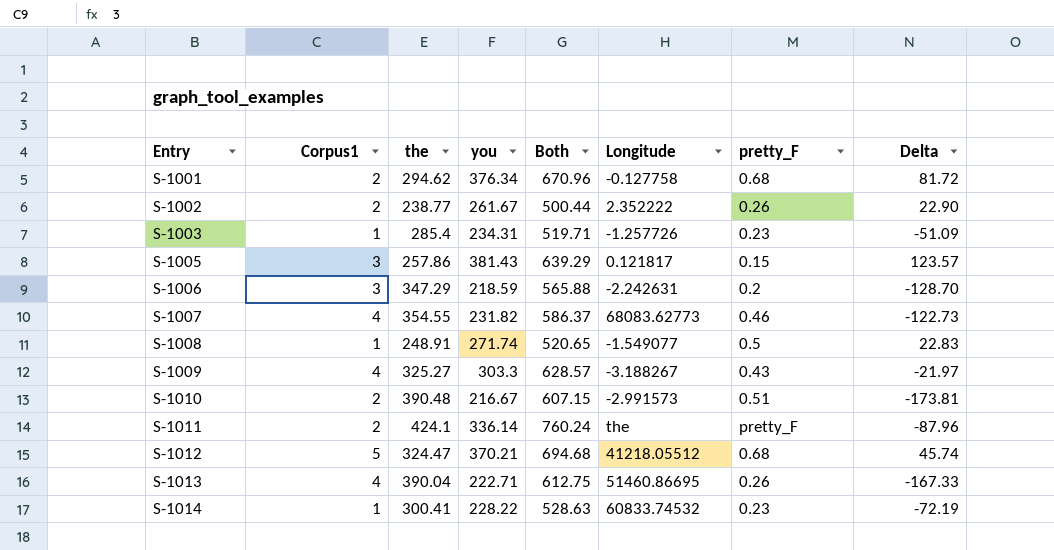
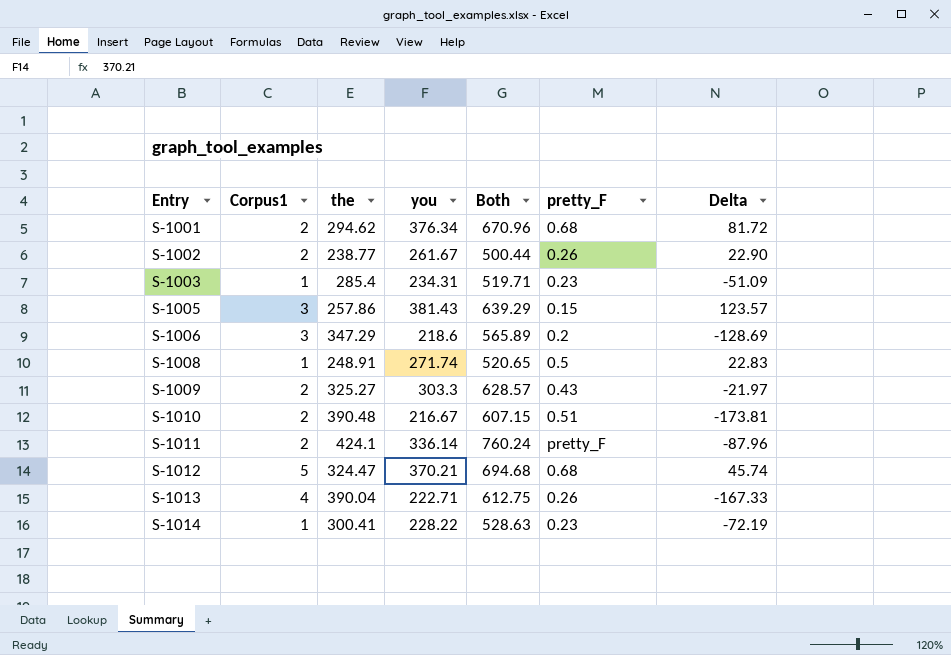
column Longitude | position: 6 -> none
row S-1007: 4 | 354.55 | 231.82 | 586.37 | 68083.62773 | 0.46 | -122.73 -> none
S-1006 | you: 218.59 -> 218.6
S-1006 | Both: 565.88 -> 565.89
S-1006 | Delta: -128.70 -> -128.69
S-1009 | Corpus1: 4 -> 2

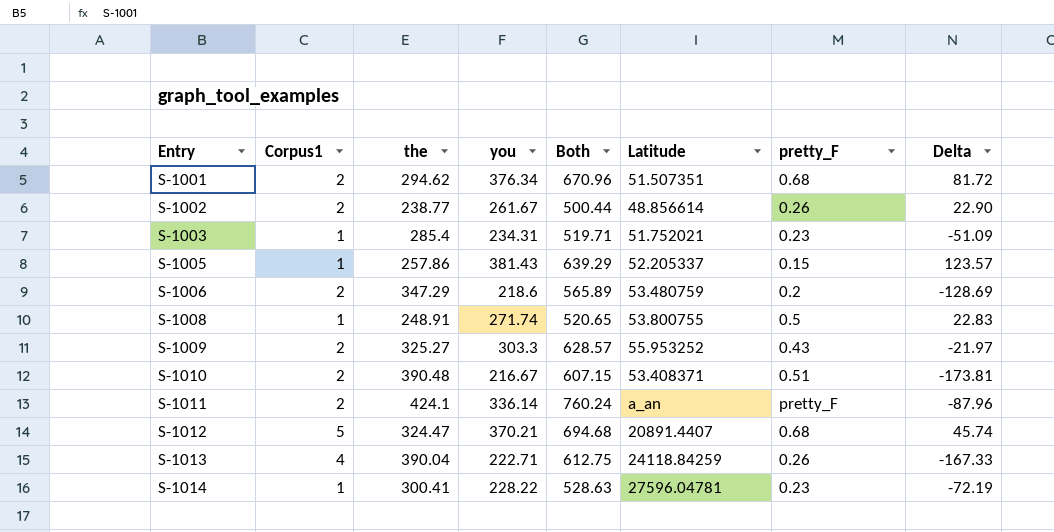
column Latitude | position: none -> 6
S-1005 | Corpus1: 3 -> 1
S-1006 | Corpus1: 3 -> 2

